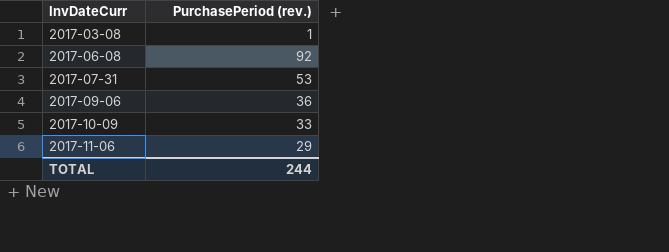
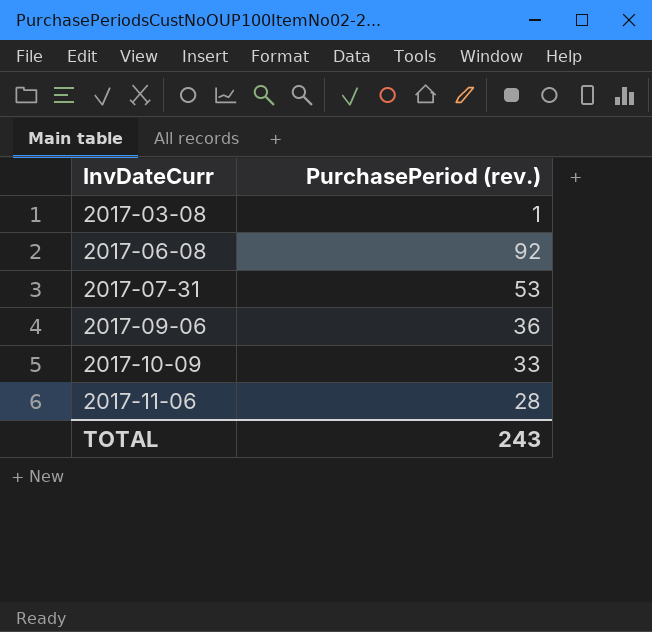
2017-11-06 | PurchasePeriod (rev.): 29 -> 28
TOTAL | PurchasePeriod (rev.): 244 -> 243

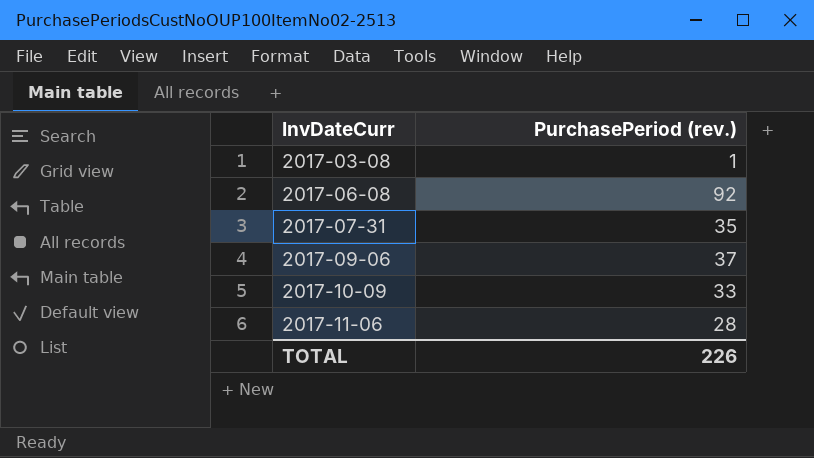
2017-07-31 | PurchasePeriod (rev.): 53 -> 35
2017-09-06 | PurchasePeriod (rev.): 36 -> 37
TOTAL | PurchasePeriod (rev.): 243 -> 226

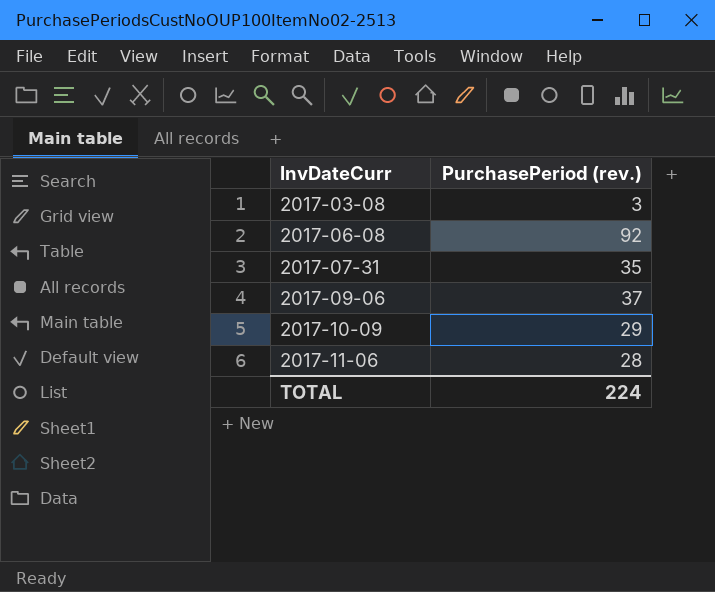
2017-03-08 | PurchasePeriod (rev.): 1 -> 3
2017-10-09 | PurchasePeriod (rev.): 33 -> 29
TOTAL | PurchasePeriod (rev.): 226 -> 224

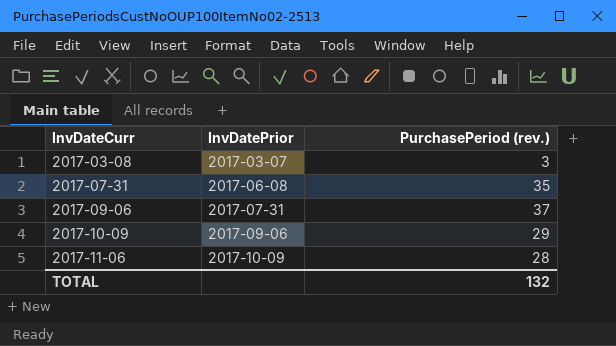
column InvDatePrior | position: none -> 2
row 2017-06-08: 92 -> none
TOTAL | PurchasePeriod (rev.): 224 -> 132

